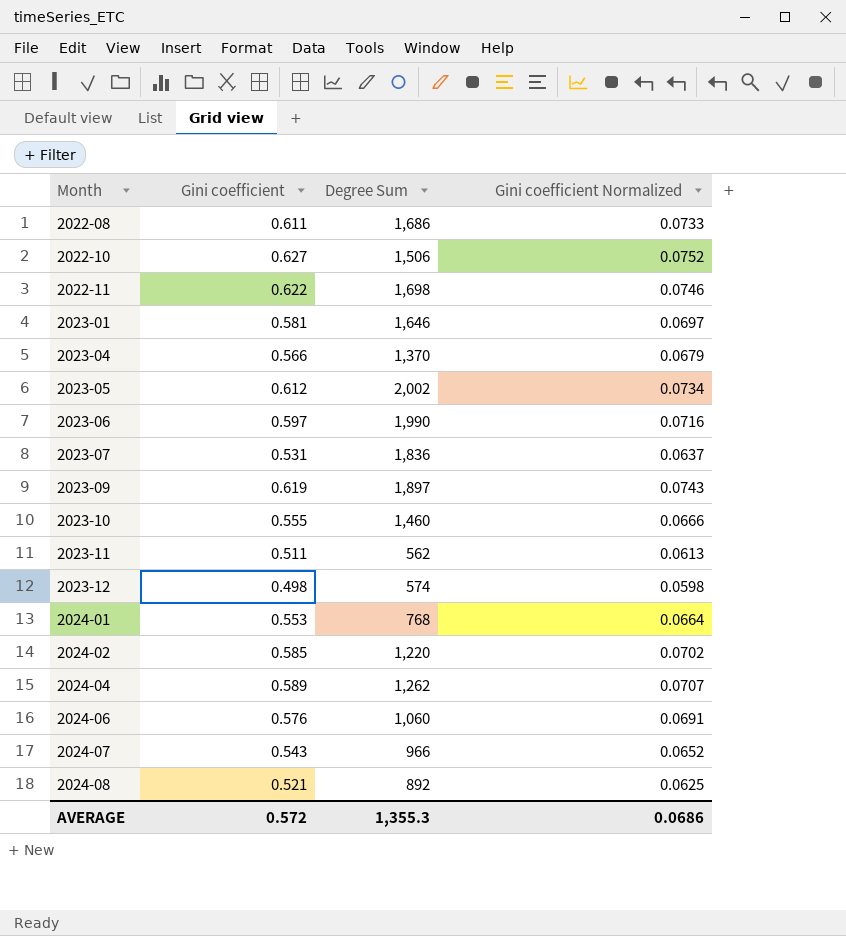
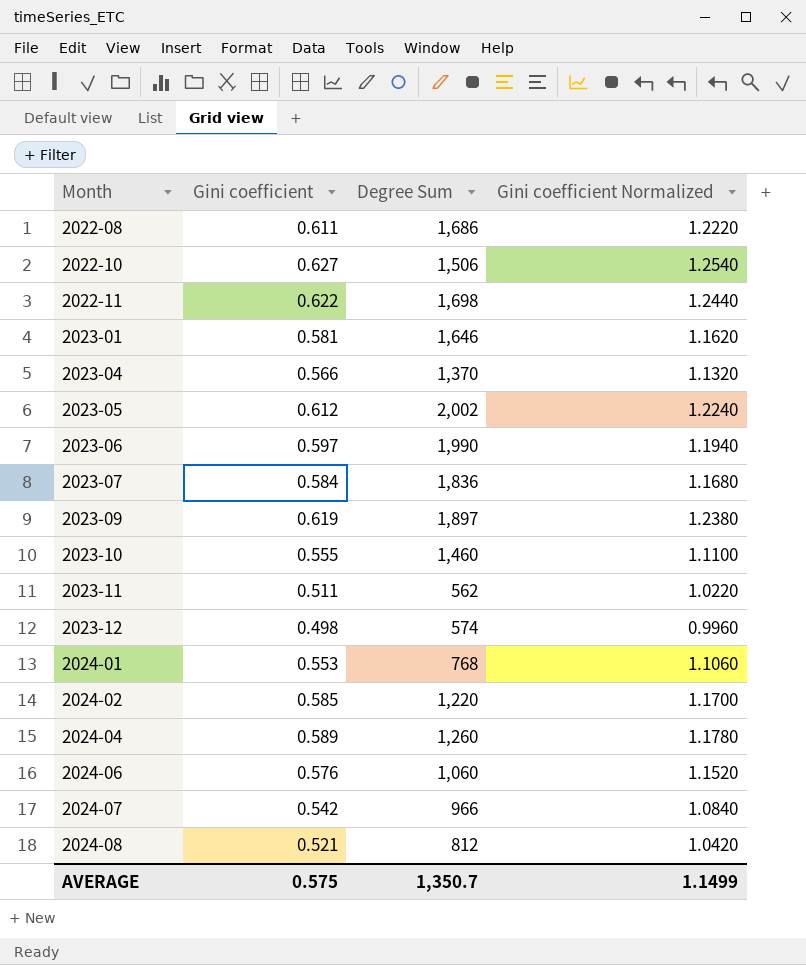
column Gini coefficient Normalized | formula: [Gini coefficient] * 0.12 -> [Gini coefficient] * 2
2023-07 | Gini coefficient: 0.531 -> 0.584
2024-04 | Degree Sum: 1,262 -> 1,260
2024-07 | Gini coefficient: 0.543 -> 0.542
2024-08 | Degree Sum: 892 -> 812
AVERAGE | Gini coefficient: 0.572 -> 0.575
AVERAGE | Degree Sum: 1,355.3 -> 1,350.7
AVERAGE | Gini coefficient Normalized: 0.0686 -> 1.1499

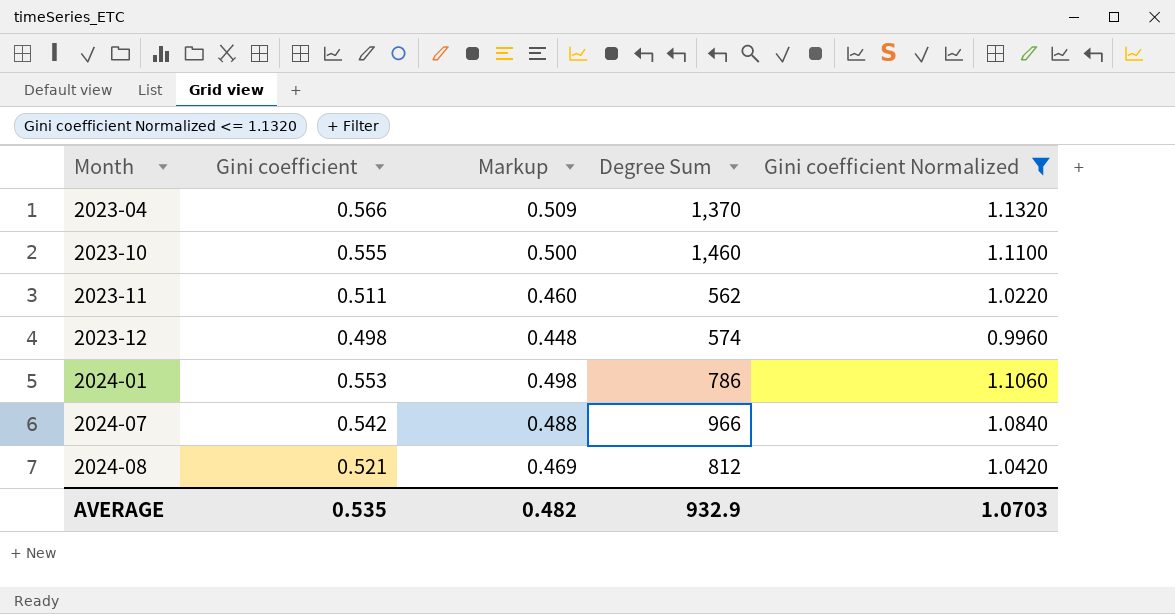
filter: none -> Gini coefficient Normalized <= 1.1320
column Markup | formula: none -> [Gini coefficient] * 0.9
2024-01 | Degree Sum: 768 -> 786
AVERAGE | Gini coefficient: 0.575 -> 0.535
AVERAGE | Degree Sum: 1,350.7 -> 932.9
AVERAGE | Gini coefficient Normalized: 1.1499 -> 1.0703

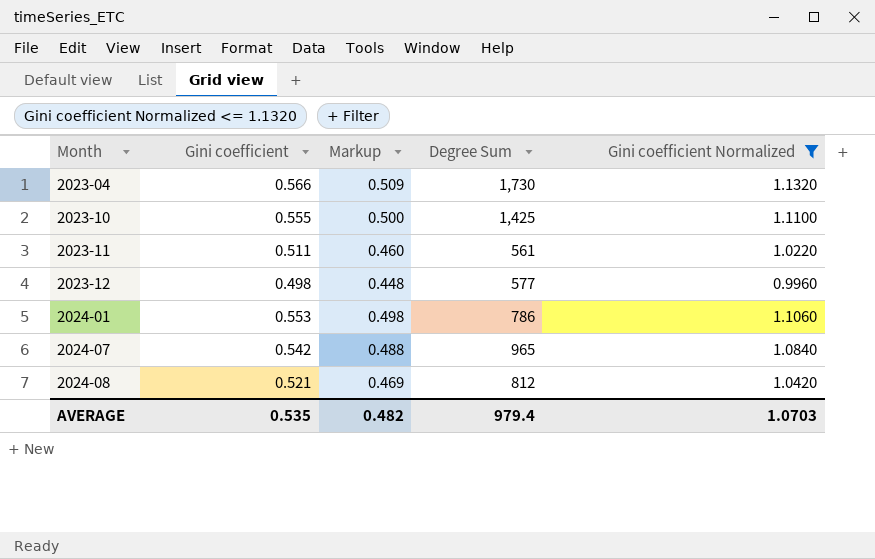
2023-04 | Degree Sum: 1,370 -> 1,730
2023-10 | Degree Sum: 1,460 -> 1,425
2023-11 | Degree Sum: 562 -> 561
2023-12 | Degree Sum: 574 -> 577
2024-07 | Degree Sum: 966 -> 965
AVERAGE | Degree Sum: 932.9 -> 979.4

